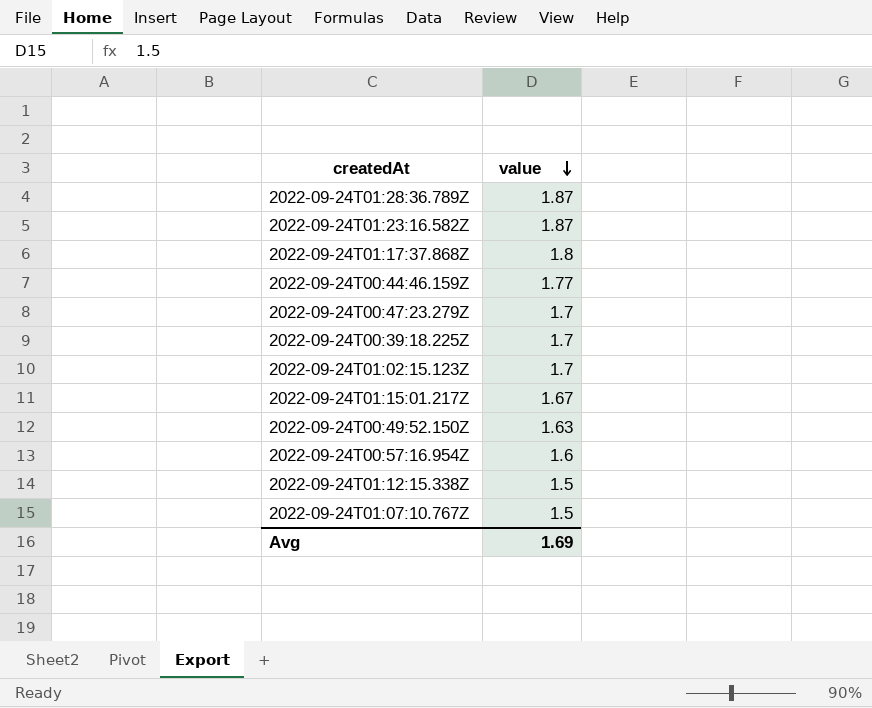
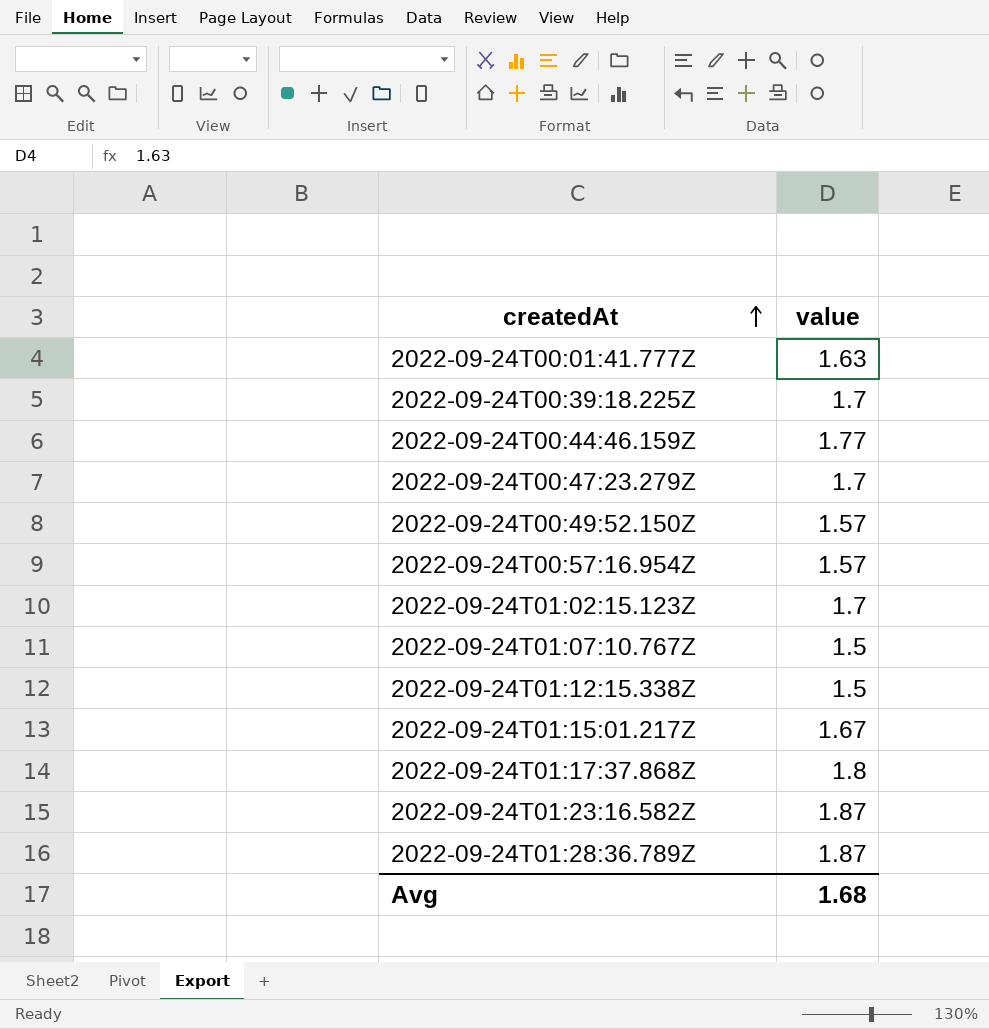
row order: value descending -> createdAt ascending
row 2022-09-24T00:01:41.777Z: none -> 1.63
2022-09-24T00:49:52.150Z | value: 1.63 -> 1.57
2022-09-24T00:57:16.954Z | value: 1.6 -> 1.57
Avg | value: 1.69 -> 1.68

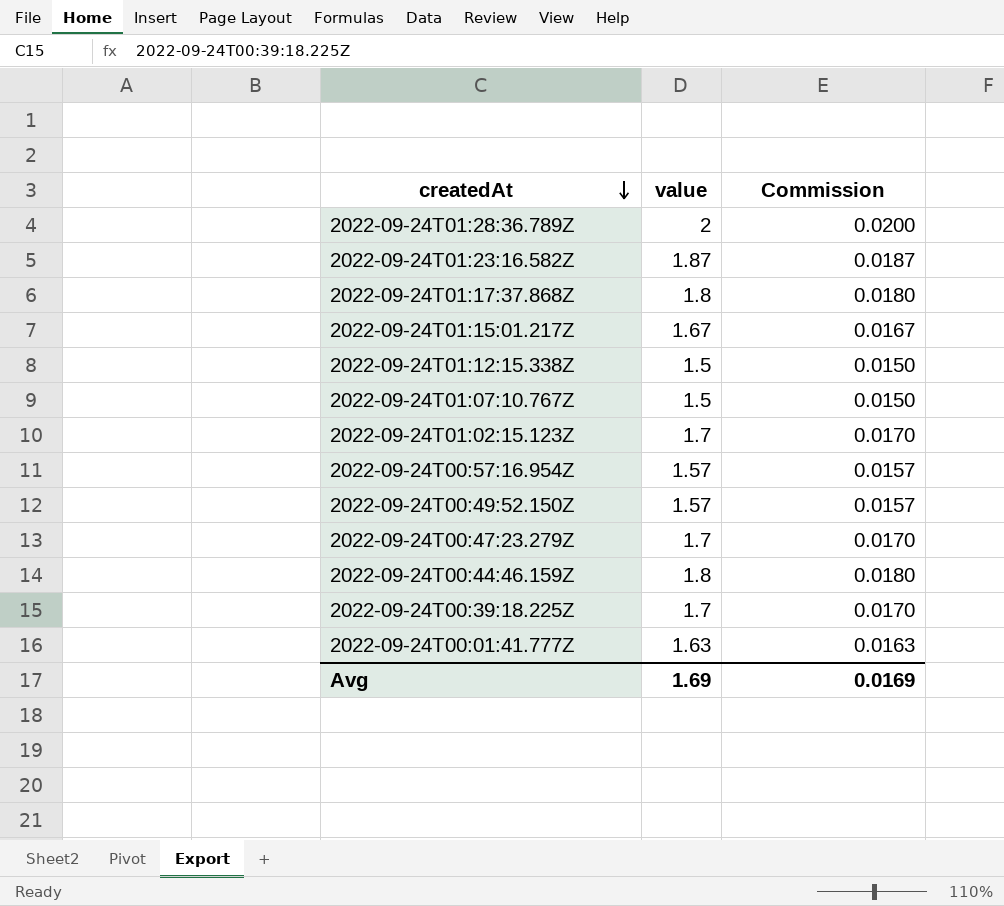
row order: createdAt ascending -> createdAt descending
column Commission | formula: none -> [value] * 0.01
2022-09-24T01:28:36.789Z | value: 1.87 -> 2
2022-09-24T00:44:46.159Z | value: 1.77 -> 1.8
Avg | value: 1.68 -> 1.69

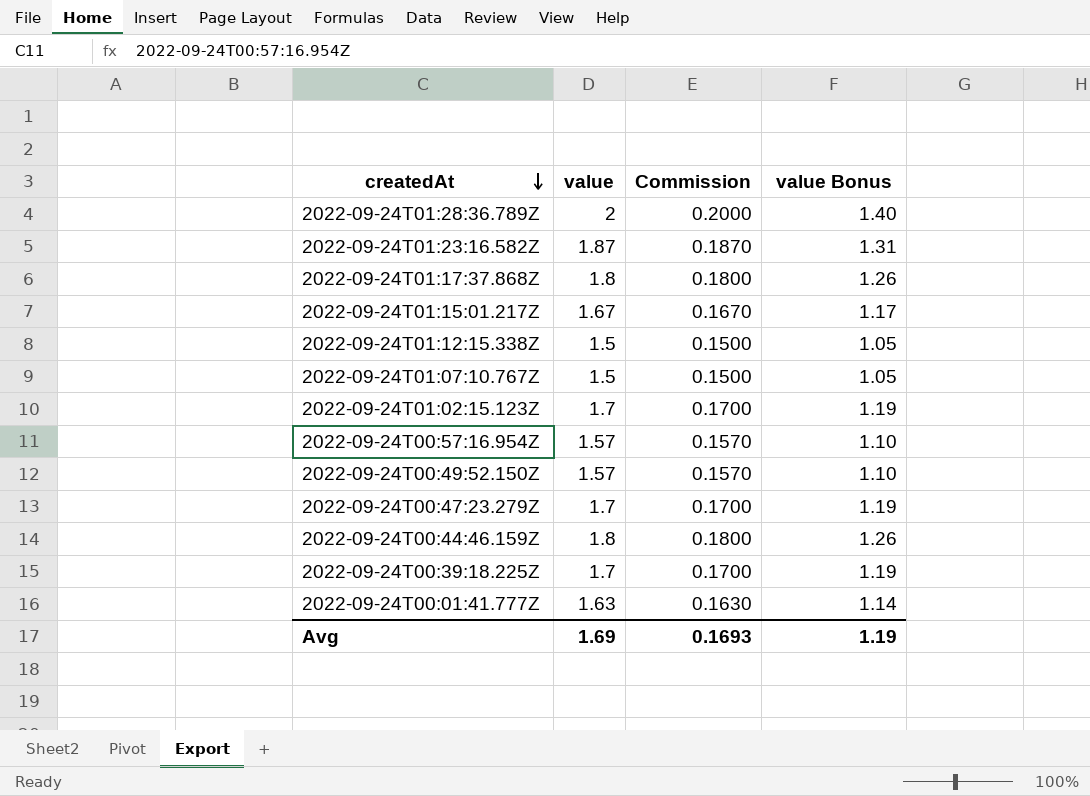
column Commission | formula: [value] * 0.01 -> [value] * 0.1
column value Bonus | formula: none -> [value] * 0.7
Avg | Commission: 0.0169 -> 0.1693

